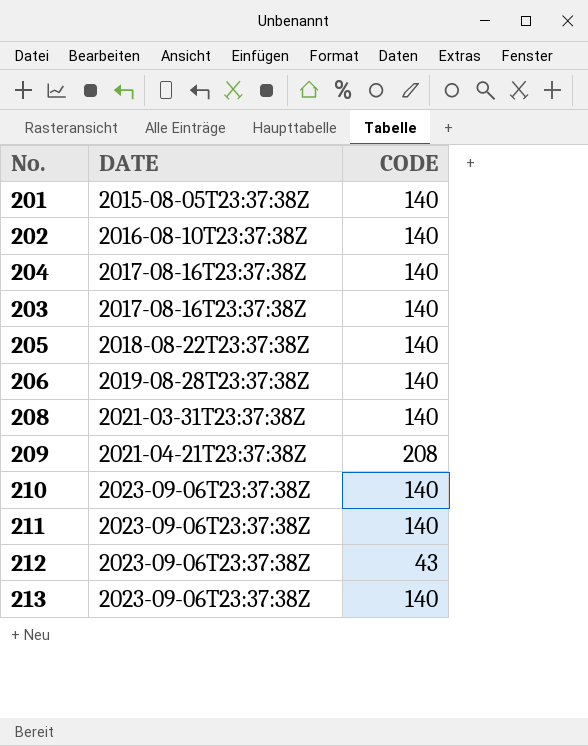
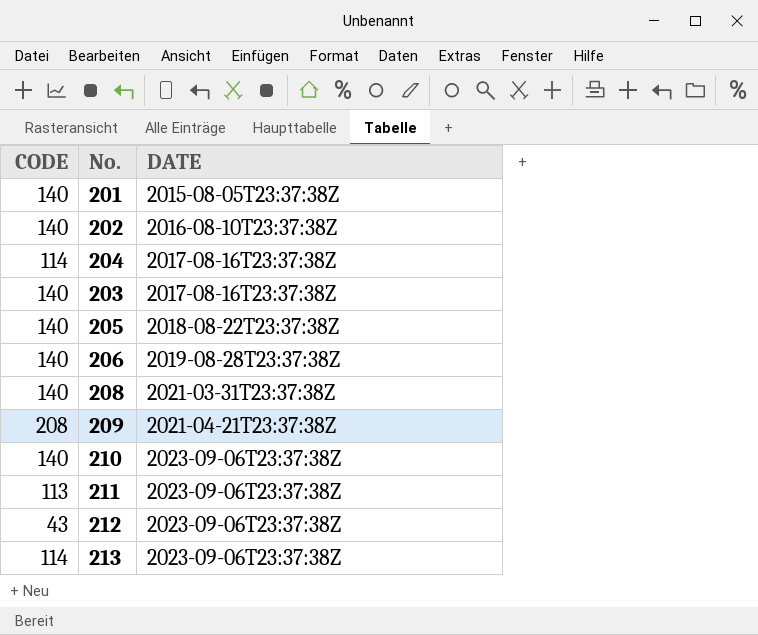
column CODE | position: 3 -> 1
204 | CODE: 140 -> 114
211 | CODE: 140 -> 113
213 | CODE: 140 -> 114

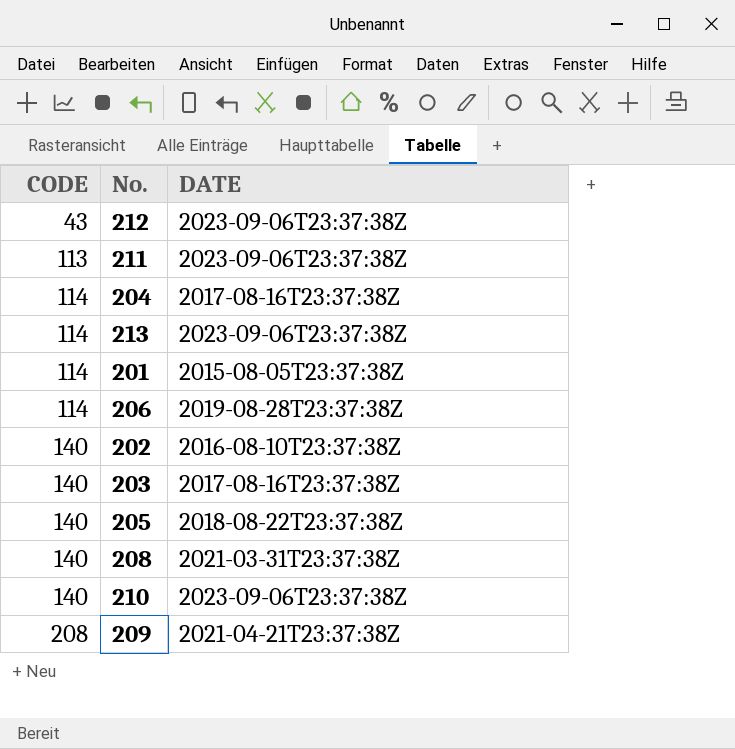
row order: DATE ascending -> CODE ascending
201 | CODE: 140 -> 114
206 | CODE: 140 -> 114

